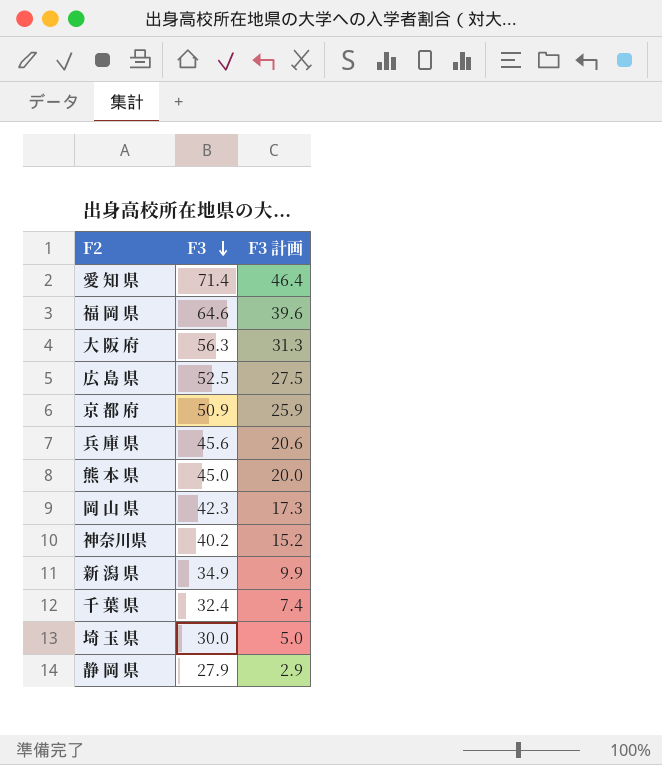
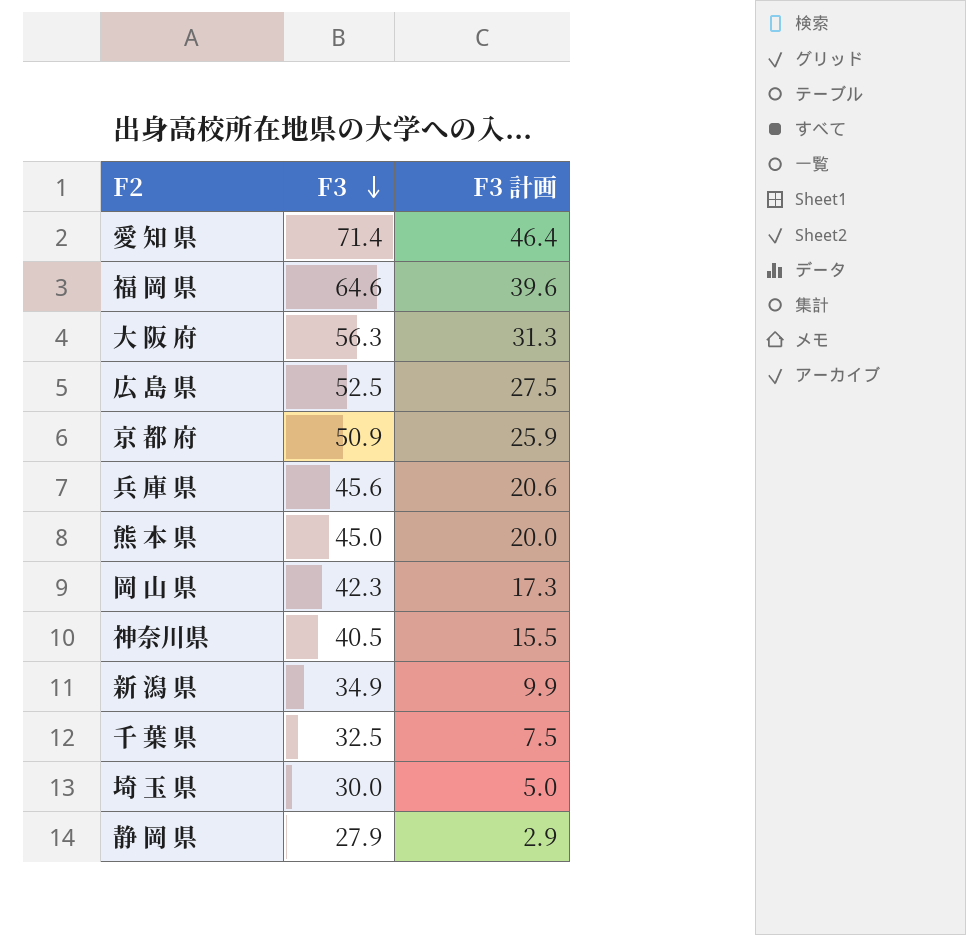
神奈川県 | F3: 40.2 -> 40.5
神奈川県 | F3 計画: 15.2 -> 15.5
千 葉 県 | F3: 32.4 -> 32.5
千 葉 県 | F3 計画: 7.4 -> 7.5

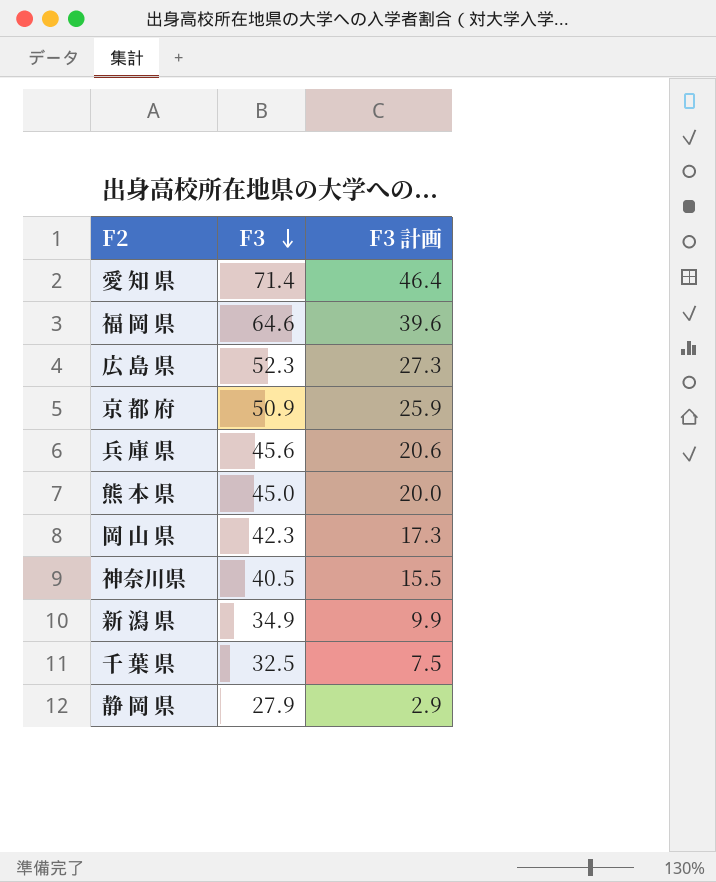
row 大 阪 府: 56.3 | 31.3 -> none
row 埼 玉 県: 30.0 | 5.0 -> none
広 島 県 | F3: 52.5 -> 52.3
広 島 県 | F3 計画: 27.5 -> 27.3

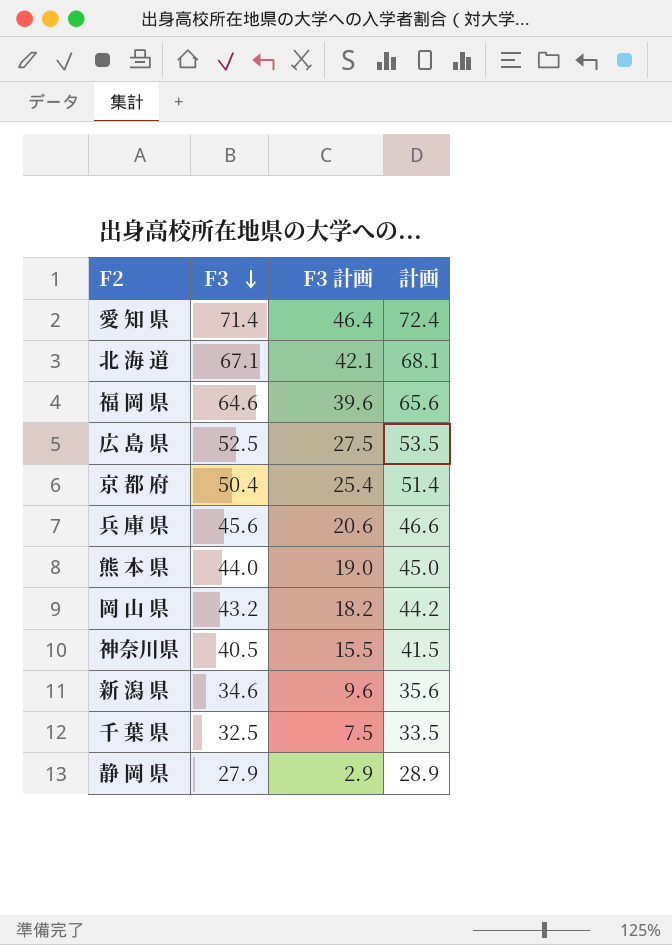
column 計画 | formula: none -> [F3] + 1
row 北 海 道: none -> 67.1 | 42.1 | 68.1
広 島 県 | F3: 52.3 -> 52.5
広 島 県 | F3 計画: 27.3 -> 27.5
京 都 府 | F3: 50.9 -> 50.4
京 都 府 | F3 計画: 25.9 -> 25.4
熊 本 県 | F3: 45.0 -> 44.0
熊 本 県 | F3 計画: 20.0 -> 19.0
岡 山 県 | F3: 42.3 -> 43.2
岡 山 県 | F3 計画: 17.3 -> 18.2
新 潟 県 | F3: 34.9 -> 34.6
新 潟 県 | F3 計画: 9.9 -> 9.6

